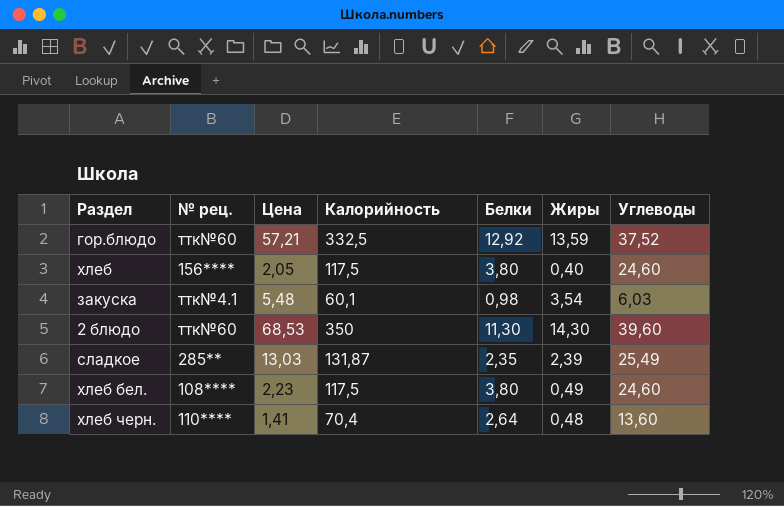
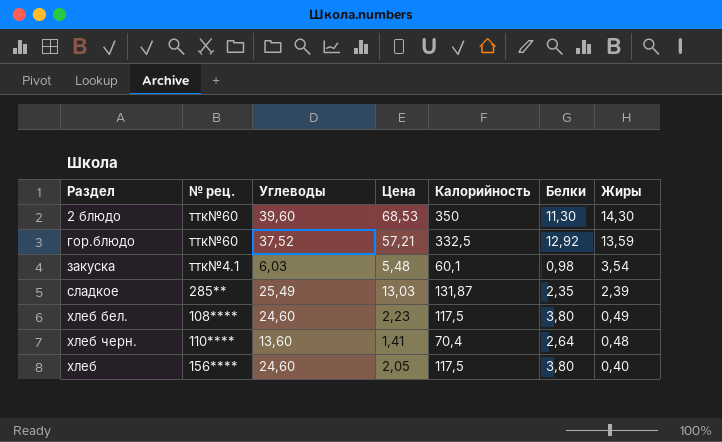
row order: none -> Жиры descending
column Углеводы | position: 7 -> 3

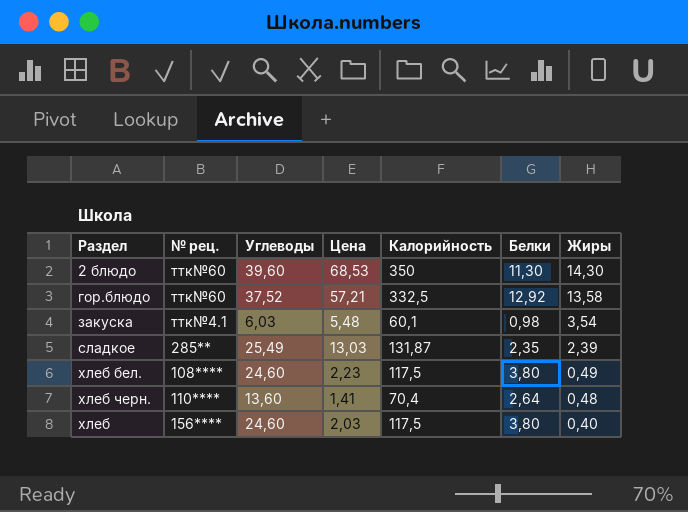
гор.блюдо | Жиры: 13,59 -> 13,58
хлеб | Цена: 2,05 -> 2,03

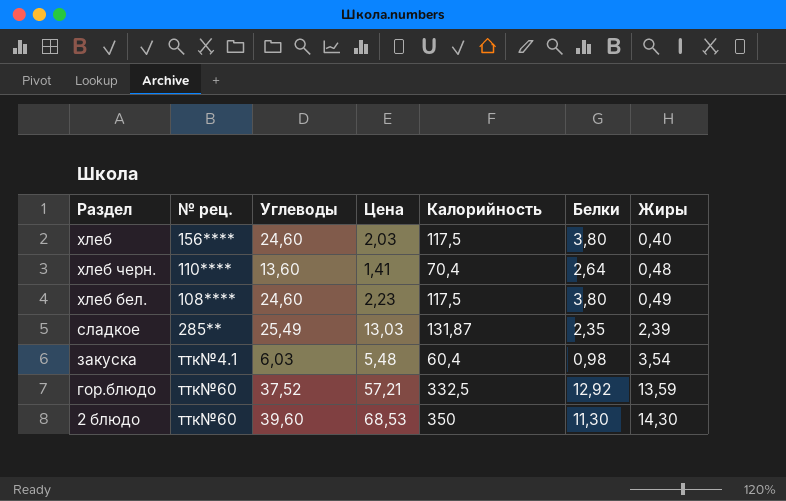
row order: Жиры descending -> Жиры ascending
закуска | Калорийность: 60,1 -> 60,4
гор.блюдо | Жиры: 13,58 -> 13,59

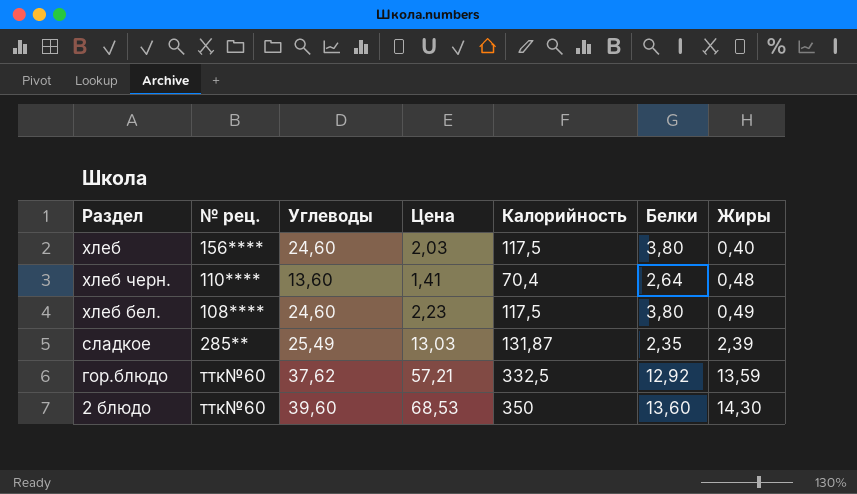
row закуска: ттк№4.1 | 6,03 | 5,48 | 60,4 | 0,98 | 3,54 -> none
гор.блюдо | Углеводы: 37,52 -> 37,62
2 блюдо | Белки: 11,30 -> 13,60

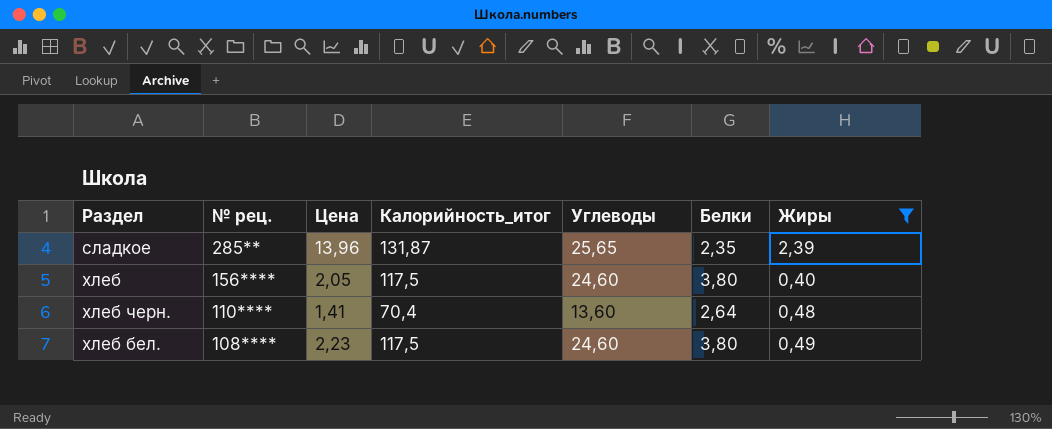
filter: none -> Жиры <= 2,39
row order: Жиры ascending -> № рец. descending
column name: Калорийность -> Калорийность_итог
column Углеводы | position: 3 -> 5
сладкое | Цена: 13,03 -> 13,96
сладкое | Углеводы: 25,49 -> 25,65
хлеб | Цена: 2,03 -> 2,05

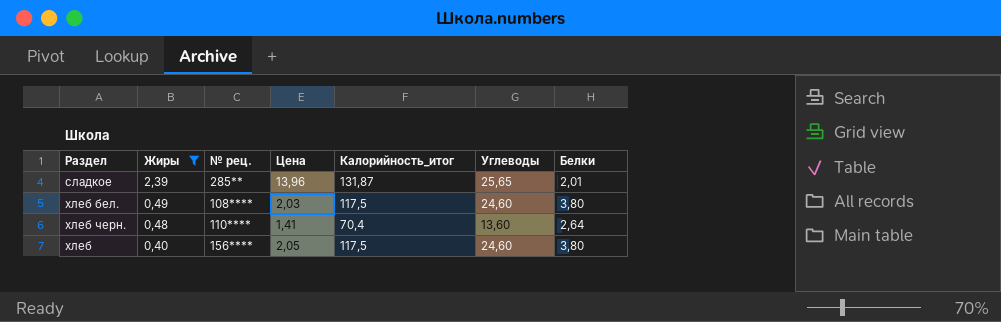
row order: № рец. descending -> Жиры descending
column Жиры | position: 7 -> 2
сладкое | Белки: 2,35 -> 2,01
хлеб бел. | Цена: 2,23 -> 2,03

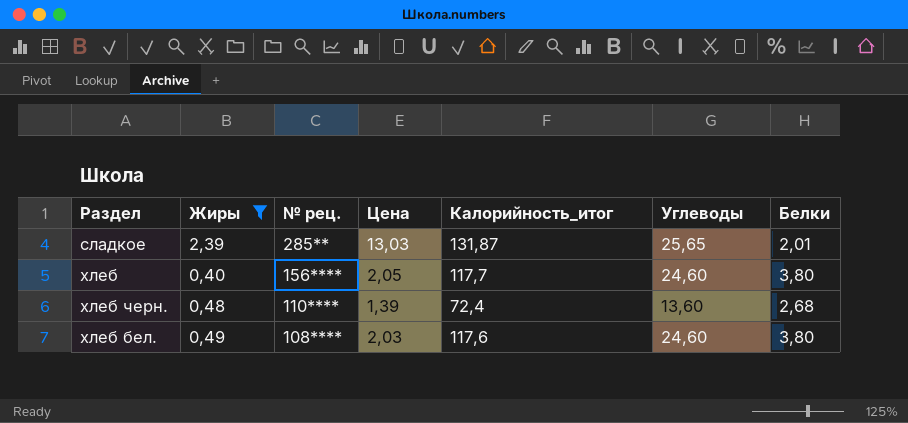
row order: Жиры descending -> № рец. descending
сладкое | Цена: 13,96 -> 13,03
хлеб | Калорийность_итог: 117,5 -> 117,7
хлеб черн. | Цена: 1,41 -> 1,39
хлеб черн. | Калорийность_итог: 70,4 -> 72,4
хлеб черн. | Белки: 2,64 -> 2,68
хлеб бел. | Калорийность_итог: 117,5 -> 117,6

